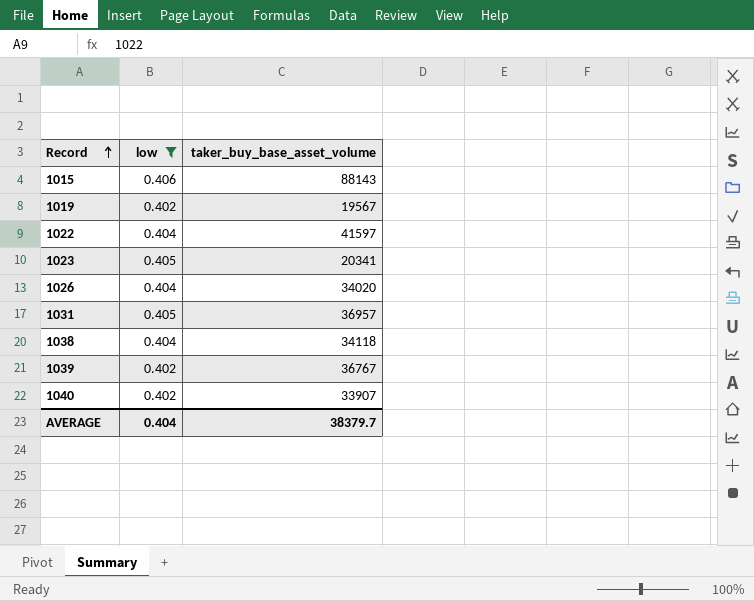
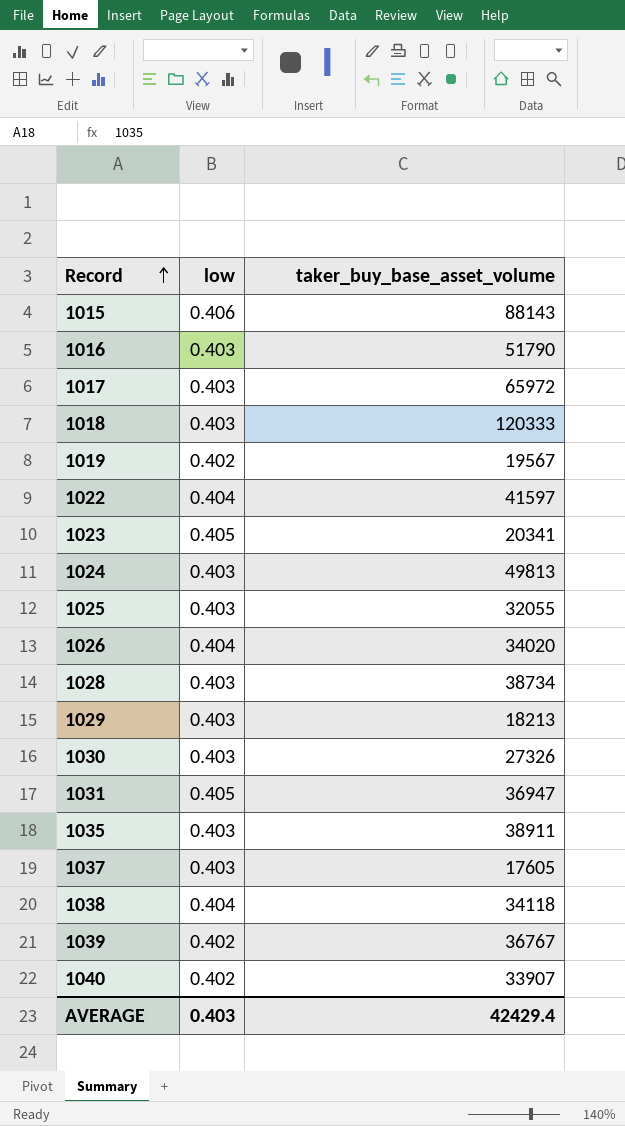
filter: low != 0.403 -> none
1031 | taker_buy_base_asset_volume: 36957 -> 36947
AVERAGE | low: 0.404 -> 0.403
AVERAGE | taker_buy_base_asset_volume: 38379.7 -> 42429.4

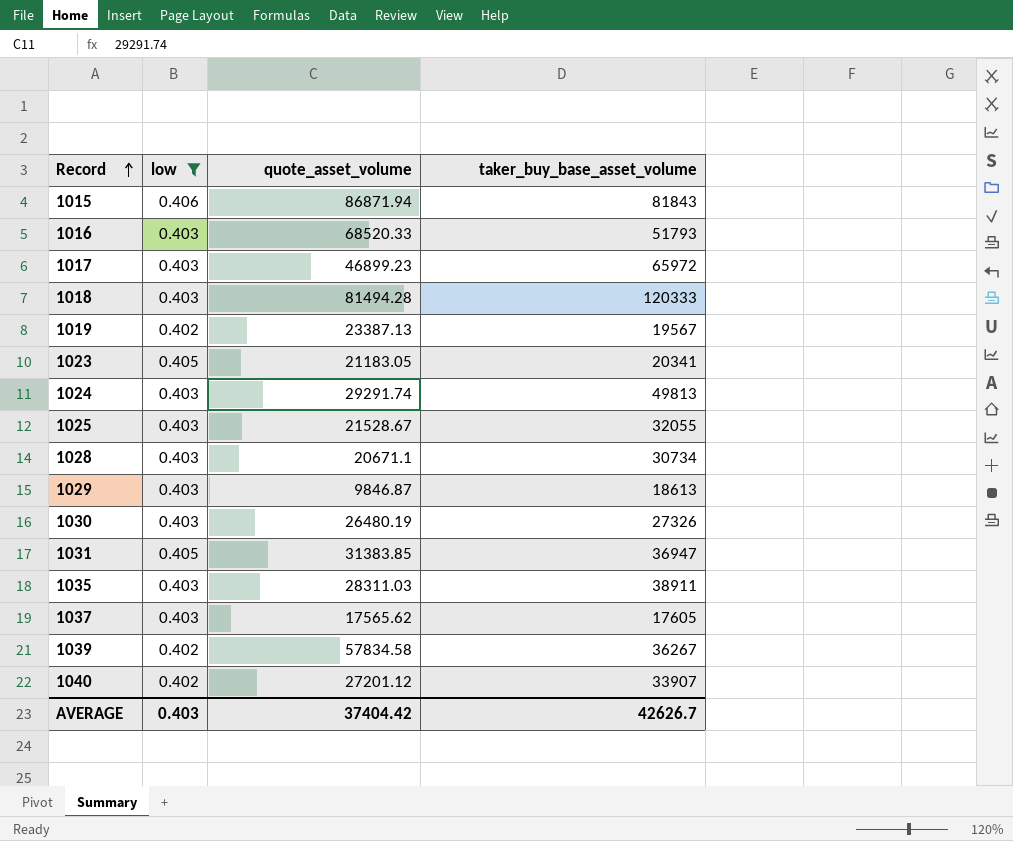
filter: none -> low != 0.404
column quote_asset_volume | position: none -> 3
1015 | taker_buy_base_asset_volume: 88143 -> 81843
1016 | taker_buy_base_asset_volume: 51790 -> 51793
1028 | taker_buy_base_asset_volume: 38734 -> 30734
1029 | taker_buy_base_asset_volume: 18213 -> 18613
1039 | taker_buy_base_asset_volume: 36767 -> 36267
AVERAGE | taker_buy_base_asset_volume: 42429.4 -> 42626.7

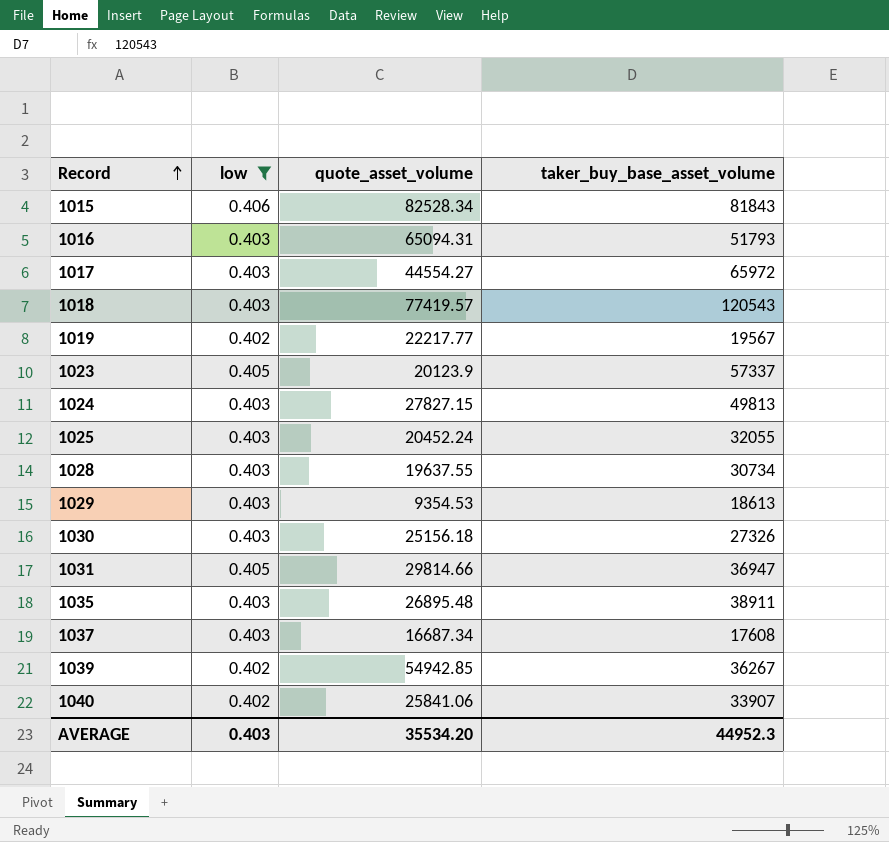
1015 | quote_asset_volume: 86871.94 -> 82528.34
1016 | quote_asset_volume: 68520.33 -> 65094.31
1017 | quote_asset_volume: 46899.23 -> 44554.27
1018 | quote_asset_volume: 81494.28 -> 77419.57
1018 | taker_buy_base_asset_volume: 120333 -> 120543
1019 | quote_asset_volume: 23387.13 -> 22217.77
1023 | quote_asset_volume: 21183.05 -> 20123.9
1023 | taker_buy_base_asset_volume: 20341 -> 57337
1024 | quote_asset_volume: 29291.74 -> 27827.15
1025 | quote_asset_volume: 21528.67 -> 20452.24
1028 | quote_asset_volume: 20671.1 -> 19637.55
1029 | quote_asset_volume: 9846.87 -> 9354.53
1030 | quote_asset_volume: 26480.19 -> 25156.18
1031 | quote_asset_volume: 31383.85 -> 29814.66
1035 | quote_asset_volume: 28311.03 -> 26895.48
1037 | quote_asset_volume: 17565.62 -> 16687.34
1037 | taker_buy_base_asset_volume: 17605 -> 17608
1039 | quote_asset_volume: 57834.58 -> 54942.85
1040 | quote_asset_volume: 27201.12 -> 25841.06
AVERAGE | quote_asset_volume: 37404.42 -> 35534.20
AVERAGE | taker_buy_base_asset_volume: 42626.7 -> 44952.3

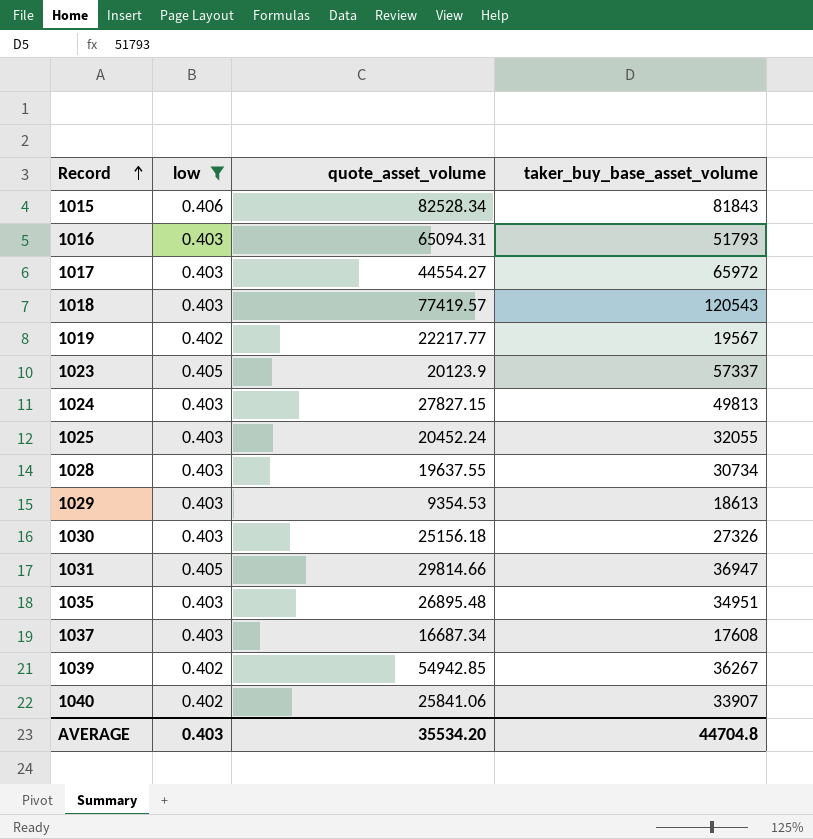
1035 | taker_buy_base_asset_volume: 38911 -> 34951
AVERAGE | taker_buy_base_asset_volume: 44952.3 -> 44704.8

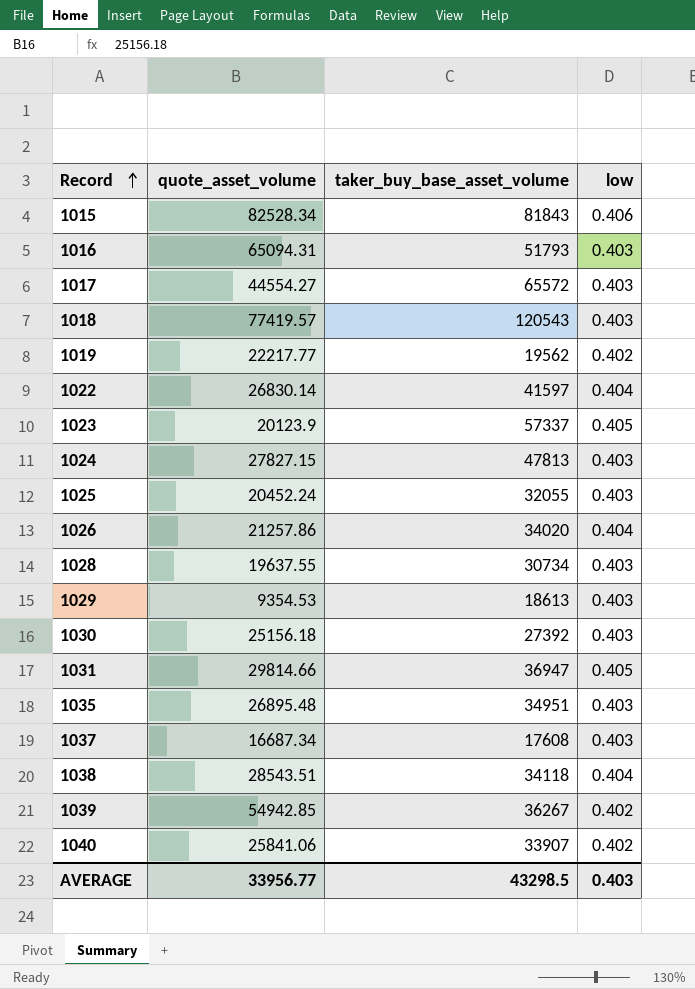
filter: low != 0.404 -> none
column low | position: 2 -> 4
1017 | taker_buy_base_asset_volume: 65972 -> 65572
1019 | taker_buy_base_asset_volume: 19567 -> 19562
1024 | taker_buy_base_asset_volume: 49813 -> 47813
1030 | taker_buy_base_asset_volume: 27326 -> 27392
AVERAGE | quote_asset_volume: 35534.20 -> 33956.77
AVERAGE | taker_buy_base_asset_volume: 44704.8 -> 43298.5

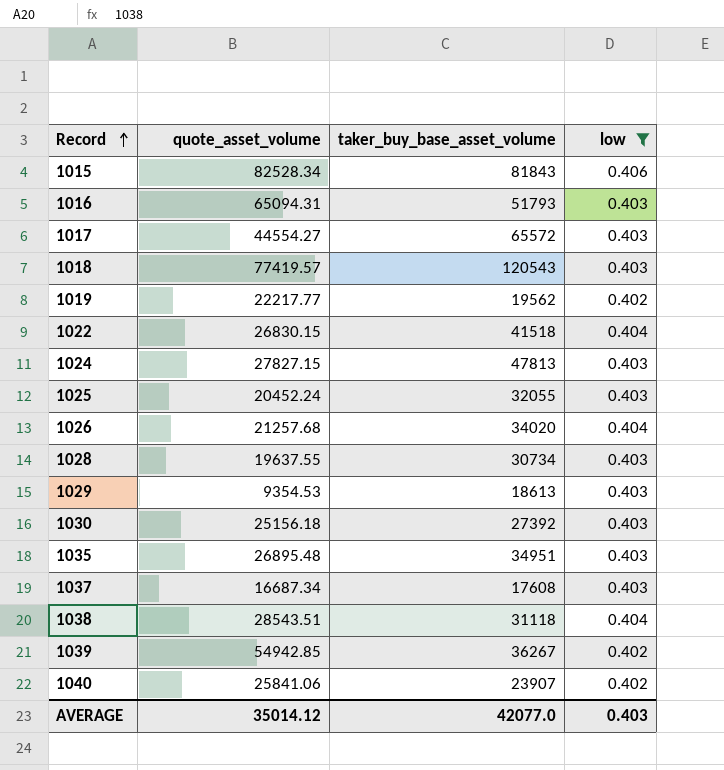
filter: none -> low != 0.405
1022 | quote_asset_volume: 26830.14 -> 26830.15
1022 | taker_buy_base_asset_volume: 41597 -> 41518
1026 | quote_asset_volume: 21257.86 -> 21257.68
1038 | taker_buy_base_asset_volume: 34118 -> 31118
1040 | taker_buy_base_asset_volume: 33907 -> 23907
AVERAGE | quote_asset_volume: 33956.77 -> 35014.12
AVERAGE | taker_buy_base_asset_volume: 43298.5 -> 42077.0

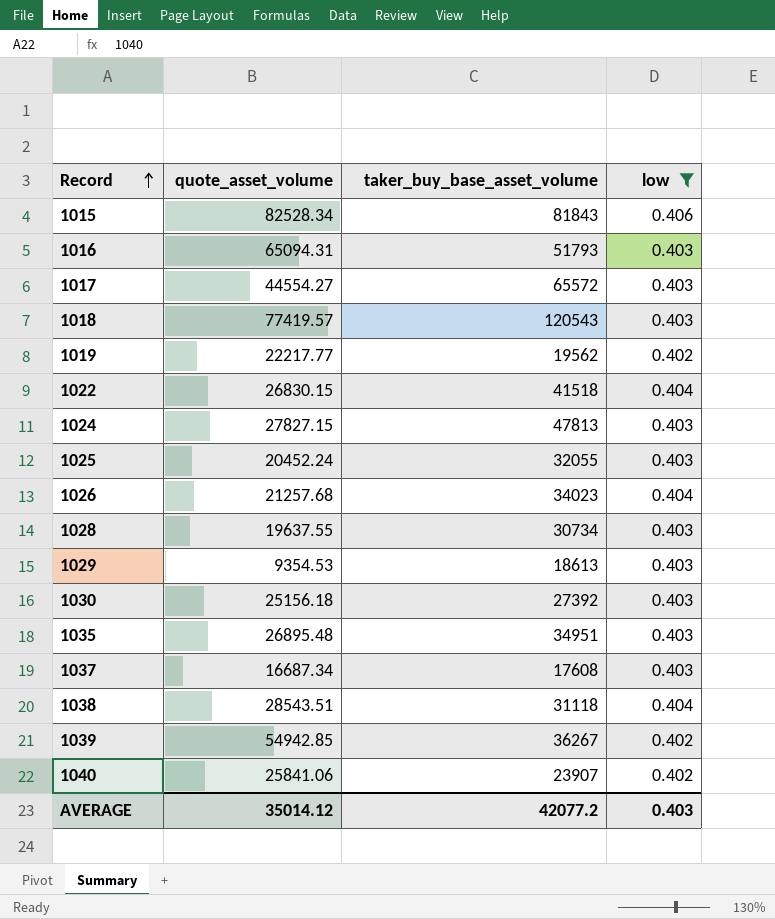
1026 | taker_buy_base_asset_volume: 34020 -> 34023
AVERAGE | taker_buy_base_asset_volume: 42077.0 -> 42077.2

